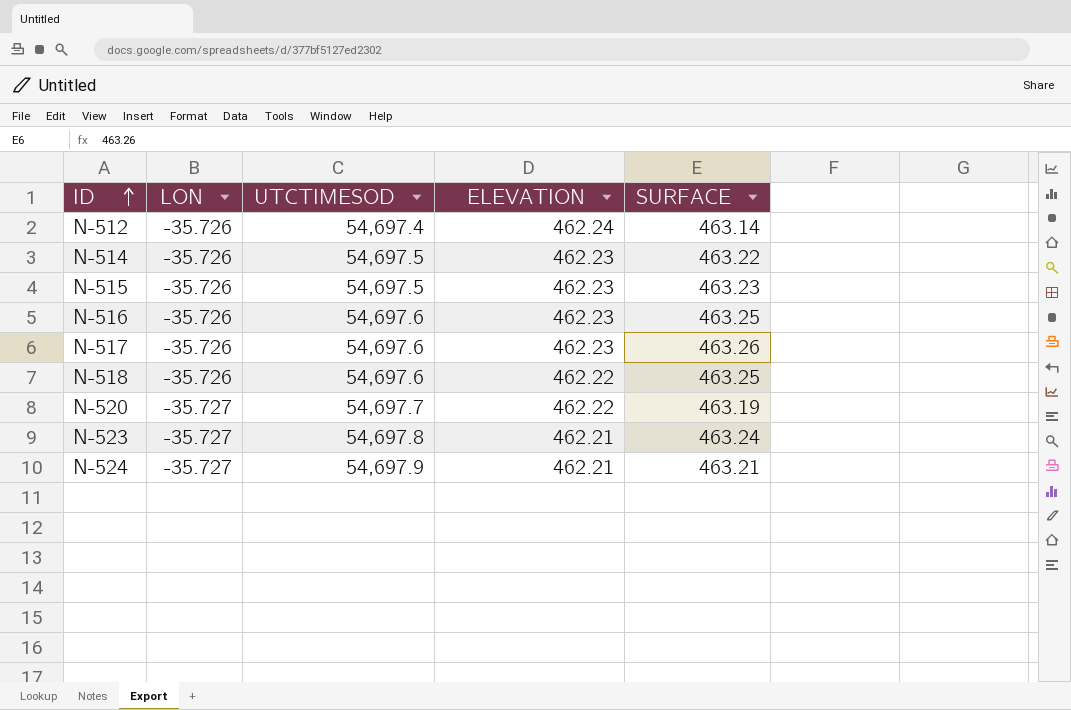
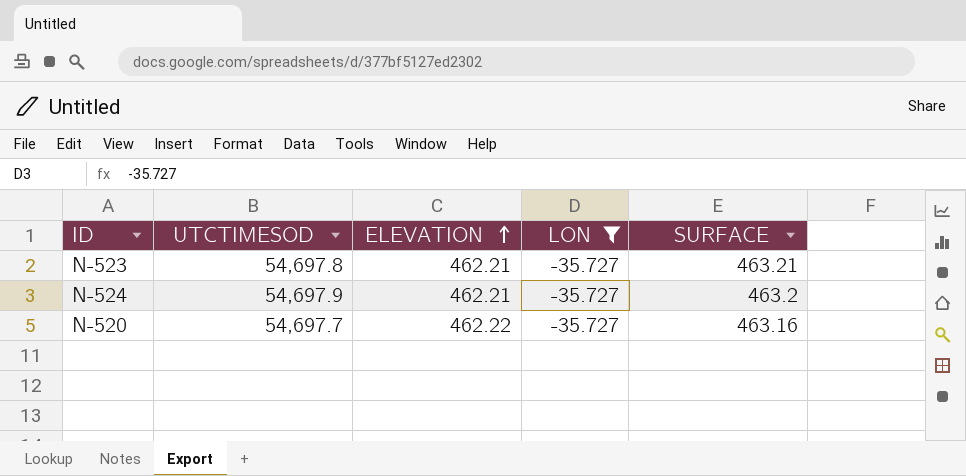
filter: none -> LON = -35.727
row order: ID ascending -> ELEVATION ascending
column LON | position: 2 -> 4
N-523 | SURFACE: 463.24 -> 463.21
N-524 | SURFACE: 463.21 -> 463.2
N-520 | SURFACE: 463.19 -> 463.16

